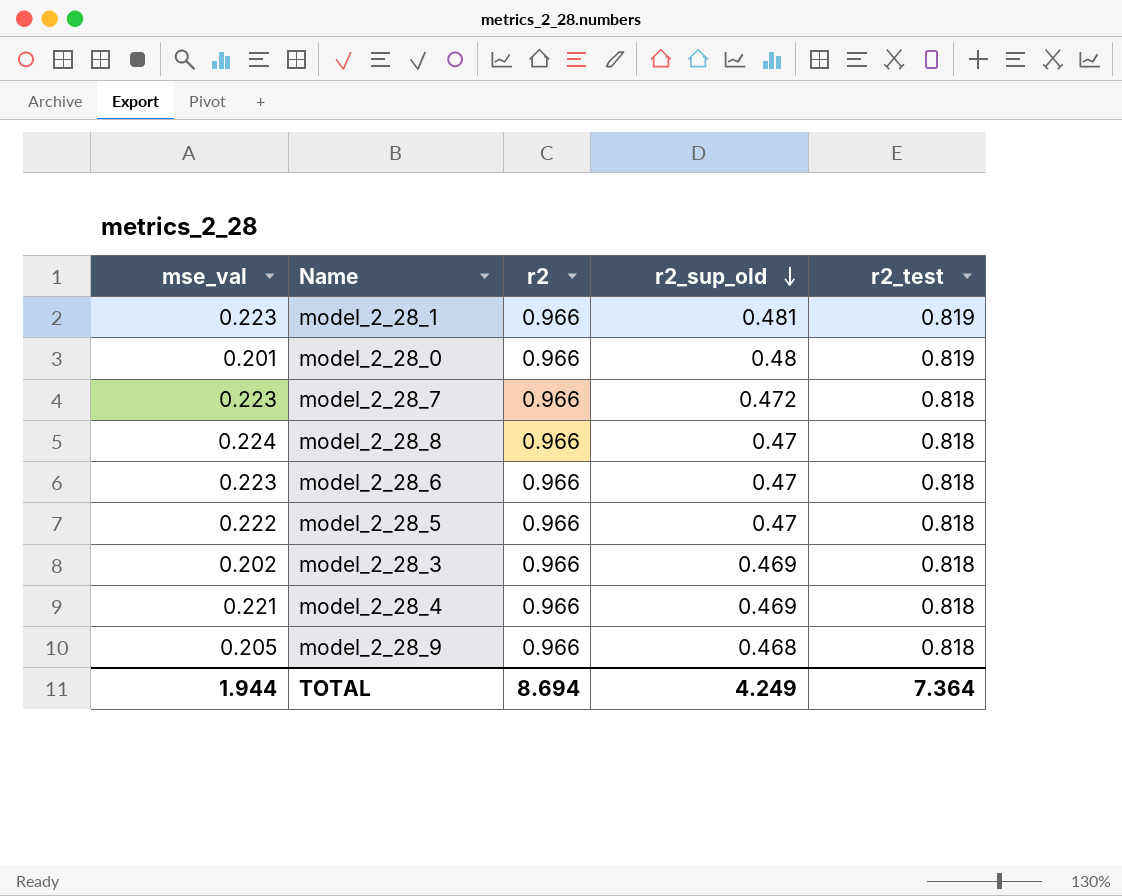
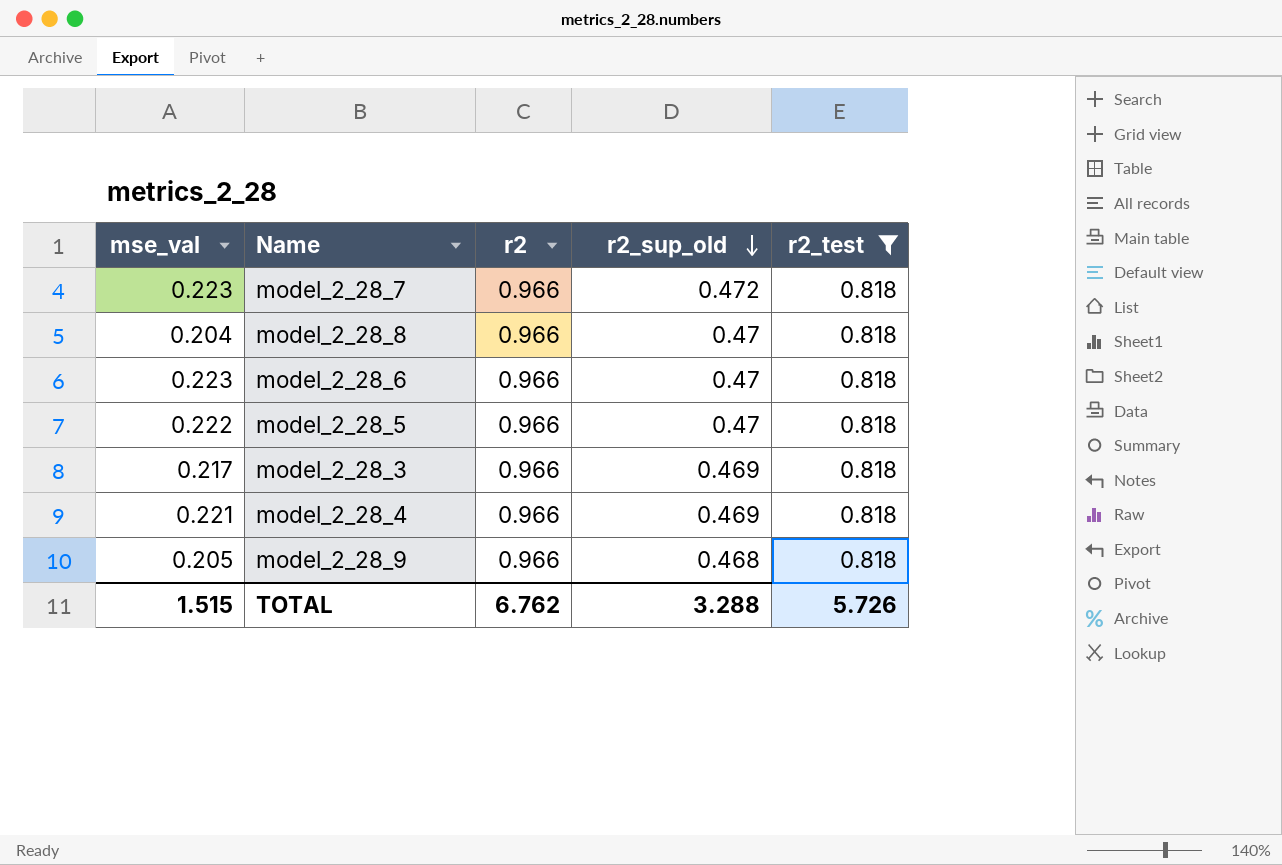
filter: none -> r2_test = 0.818
model_2_28_8 | mse_val: 0.224 -> 0.204
model_2_28_3 | mse_val: 0.202 -> 0.217
TOTAL | mse_val: 1.944 -> 1.515
TOTAL | r2: 8.694 -> 6.762
TOTAL | r2_sup_old: 4.249 -> 3.288
TOTAL | r2_test: 7.364 -> 5.726

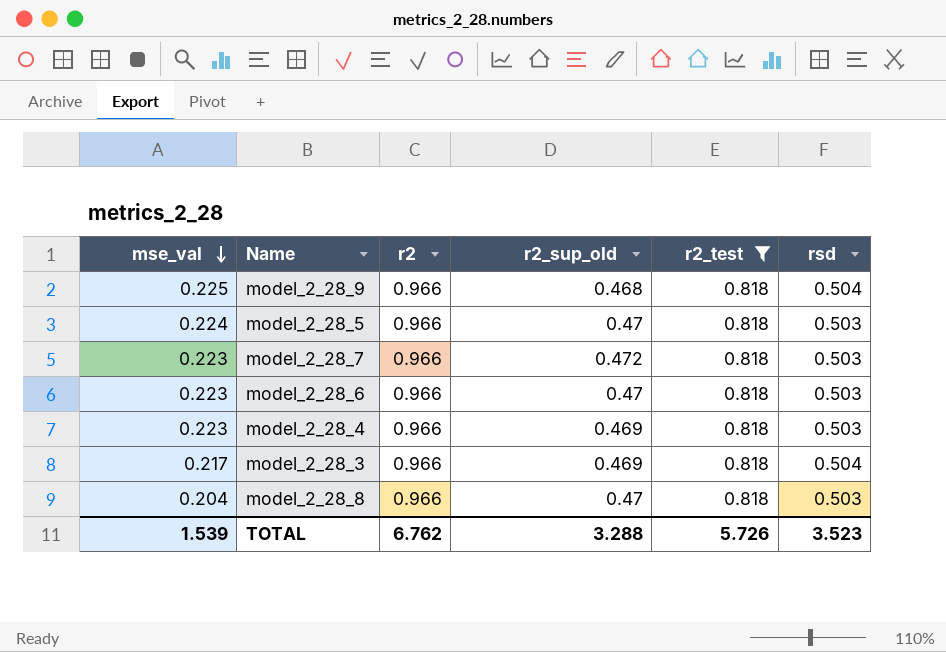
row order: r2_sup_old descending -> mse_val descending
column rsd | position: none -> 6
model_2_28_9 | mse_val: 0.205 -> 0.225
model_2_28_5 | mse_val: 0.222 -> 0.224
model_2_28_4 | mse_val: 0.221 -> 0.223
TOTAL | mse_val: 1.515 -> 1.539

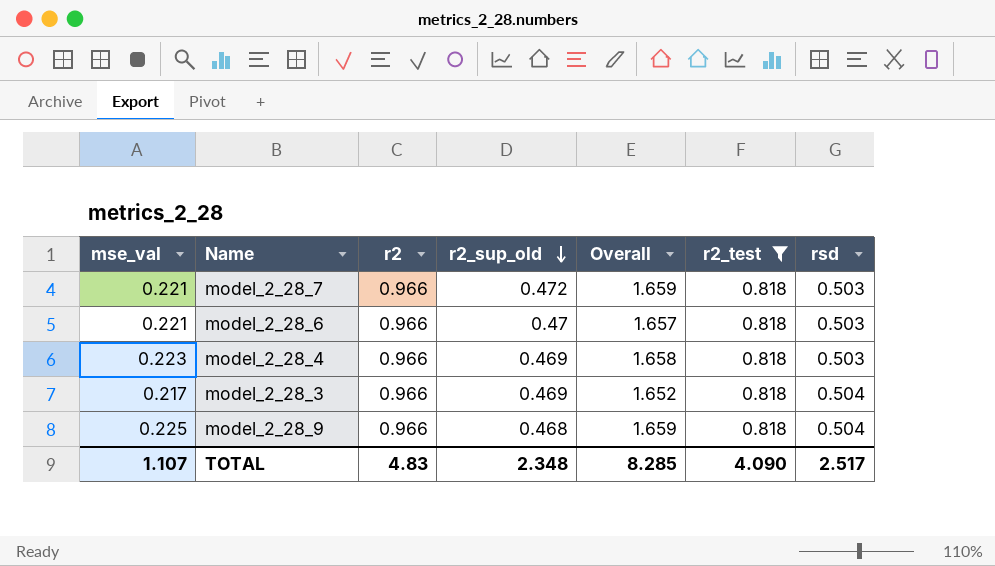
row order: mse_val descending -> r2_sup_old descending
column Overall | formula: none -> [mse_val] + [r2] + [r2_sup_old]
row model_2_28_5: 0.224 | 0.966 | 0.47 | 0.818 | 0.503 -> none
row model_2_28_8: 0.204 | 0.966 | 0.47 | 0.818 | 0.503 -> none
model_2_28_7 | mse_val: 0.223 -> 0.221
model_2_28_6 | mse_val: 0.223 -> 0.221
TOTAL | mse_val: 1.539 -> 1.107
TOTAL | r2: 6.762 -> 4.83
TOTAL | r2_sup_old: 3.288 -> 2.348
TOTAL | r2_test: 5.726 -> 4.090
TOTAL | rsd: 3.523 -> 2.517

